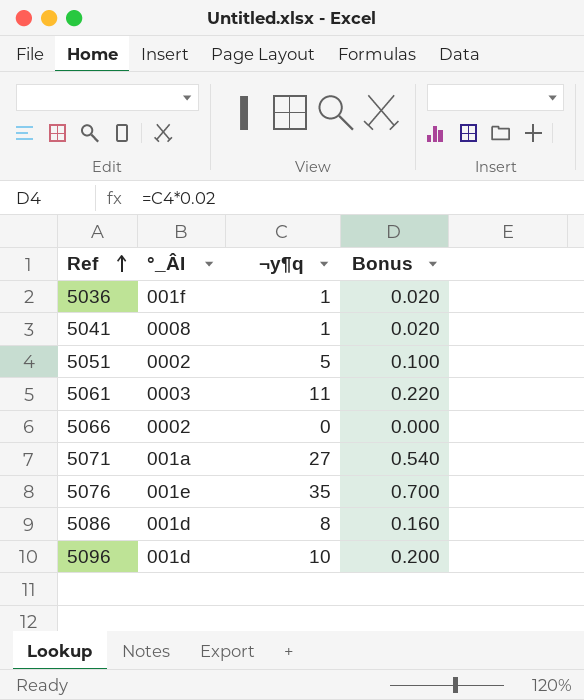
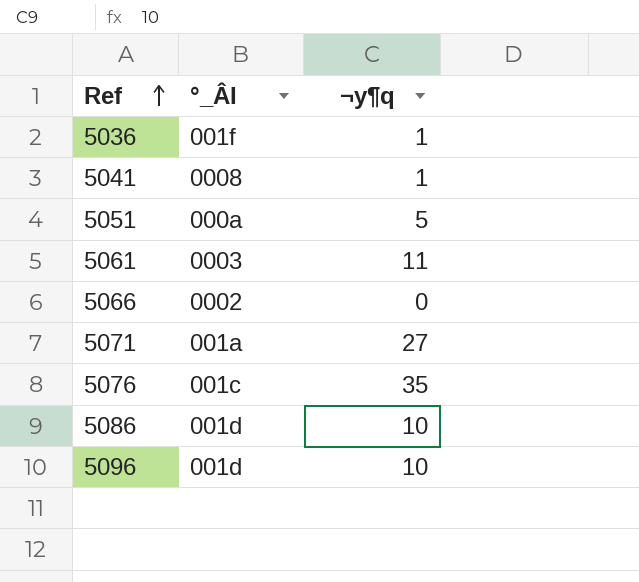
column Bonus | formula: [¬y¶q] * 0.02 -> none
5051 | °_ÂI: 0002 -> 000a
5076 | °_ÂI: 001e -> 001c
5086 | ¬y¶q: 8 -> 10

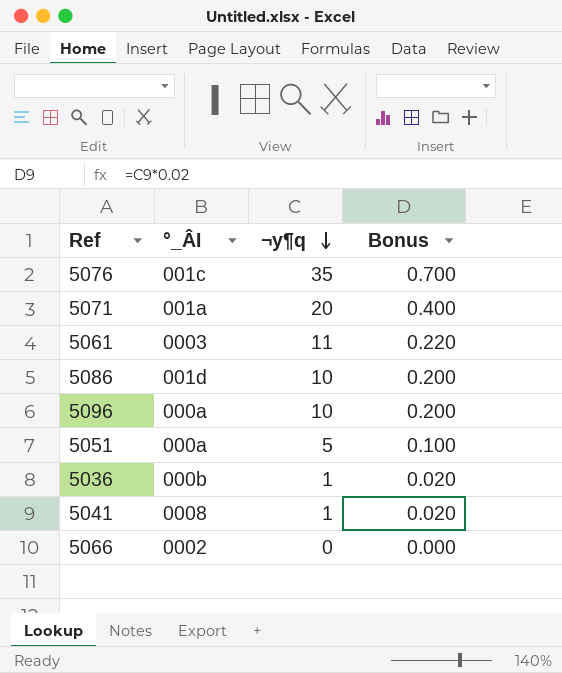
row order: Ref ascending -> ¬y¶q descending
column Bonus | formula: none -> [¬y¶q] * 0.02
5071 | ¬y¶q: 27 -> 20
5096 | °_ÂI: 001d -> 000a
5036 | °_ÂI: 001f -> 000b

